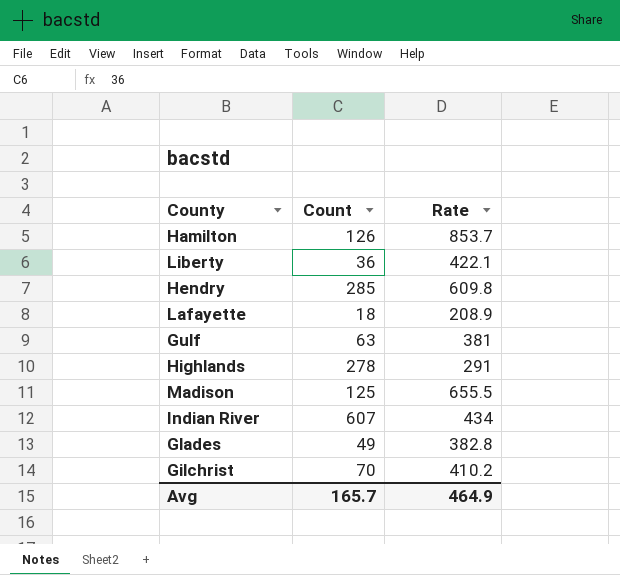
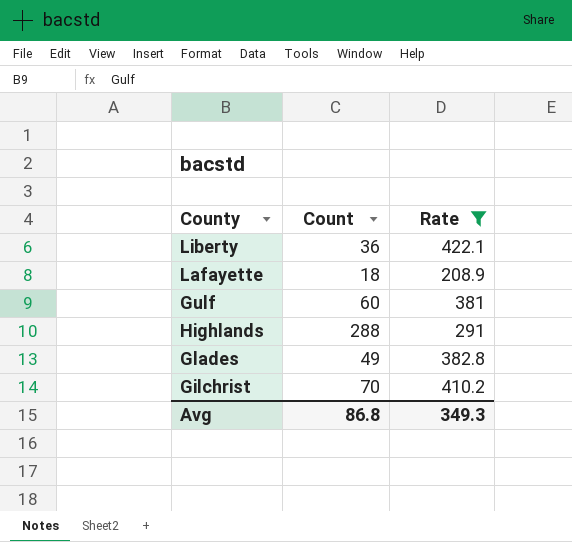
filter: none -> Rate <= 422.1
Gulf | Count: 63 -> 60
Highlands | Count: 278 -> 288
Avg | Count: 165.7 -> 86.8
Avg | Rate: 464.9 -> 349.3

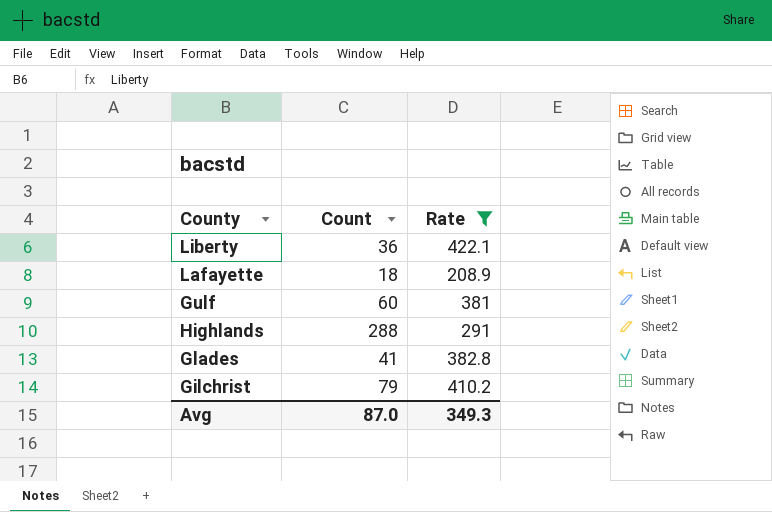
Glades | Count: 49 -> 41
Gilchrist | Count: 70 -> 79
Avg | Count: 86.8 -> 87.0

